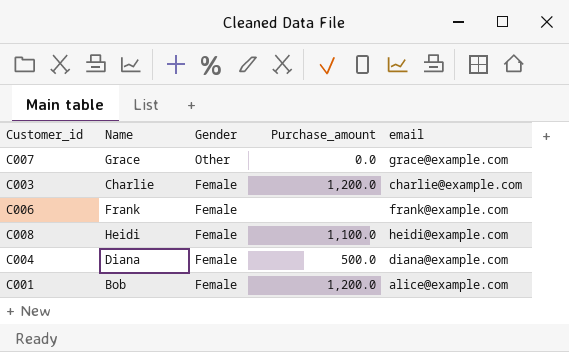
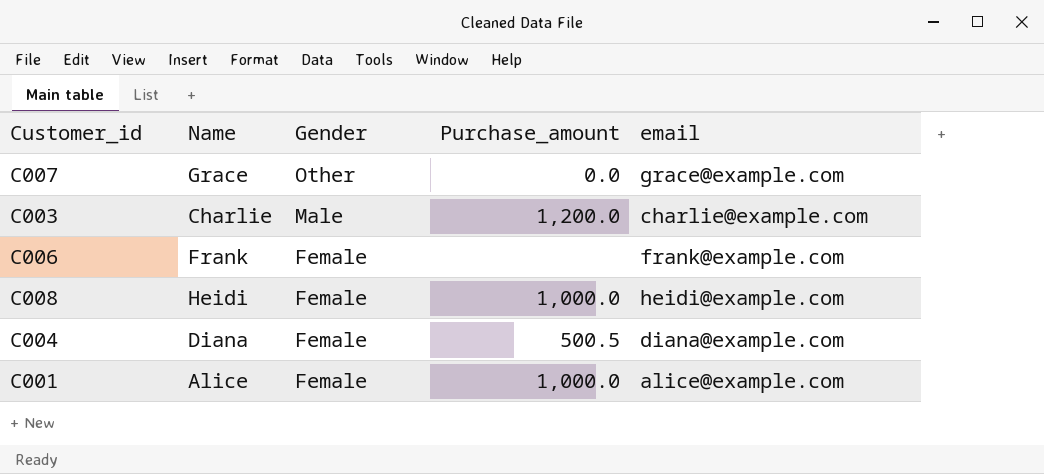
C003 | Gender: Female -> Male
C008 | Purchase_amount: 1,100.0 -> 1,000.0
C004 | Purchase_amount: 500.0 -> 500.5
C001 | Name: Bob -> Alice
C001 | Purchase_amount: 1,200.0 -> 1,000.0

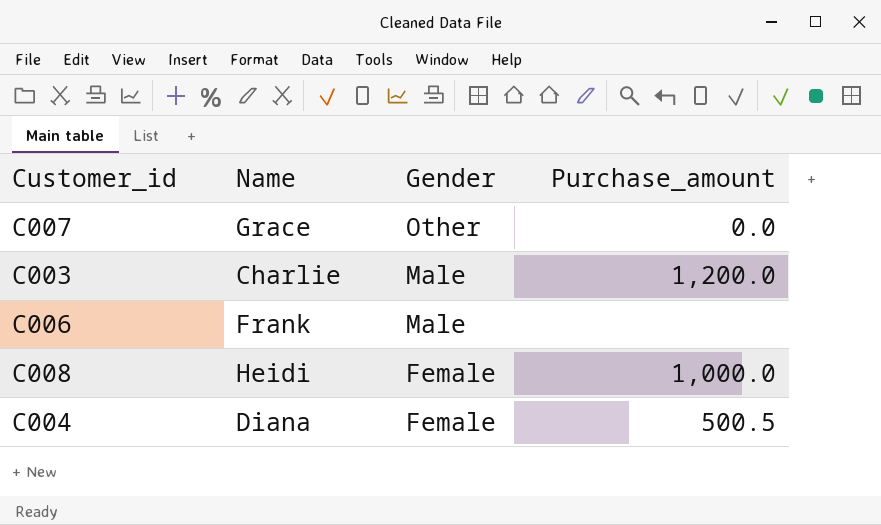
column email | position: 5 -> none
row C001: Alice | Female | 1,000.0 | alice@example.com -> none
C006 | Gender: Female -> Male

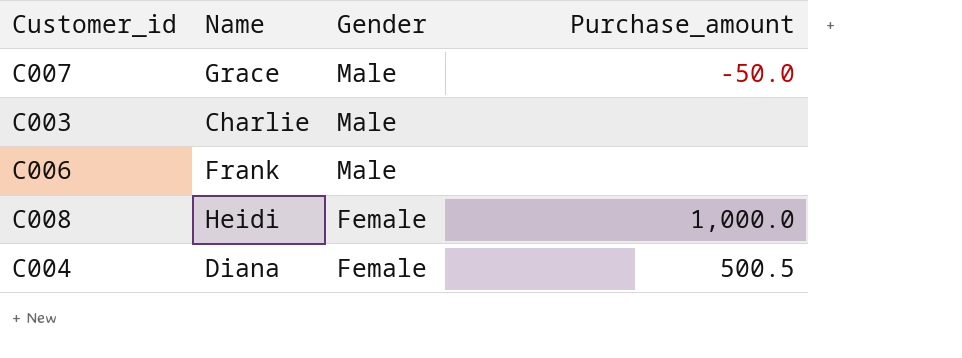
C007 | Gender: Other -> Male
C007 | Purchase_amount: 0.0 -> -50.0
C003 | Purchase_amount: 1,200.0 -> none

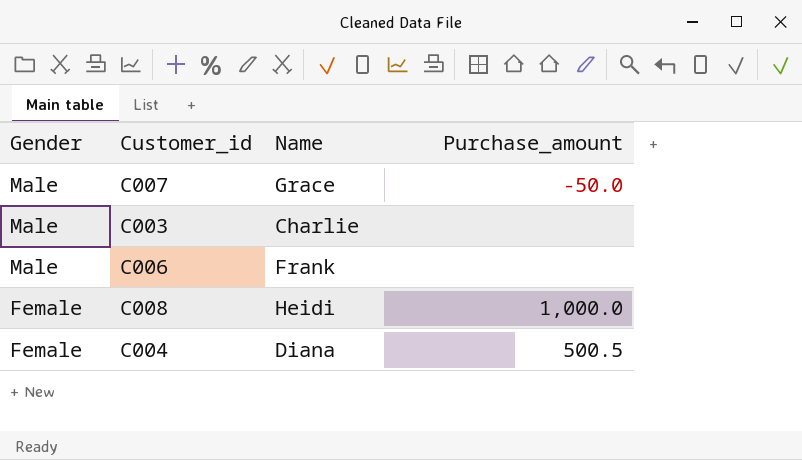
column Gender | position: 3 -> 1

